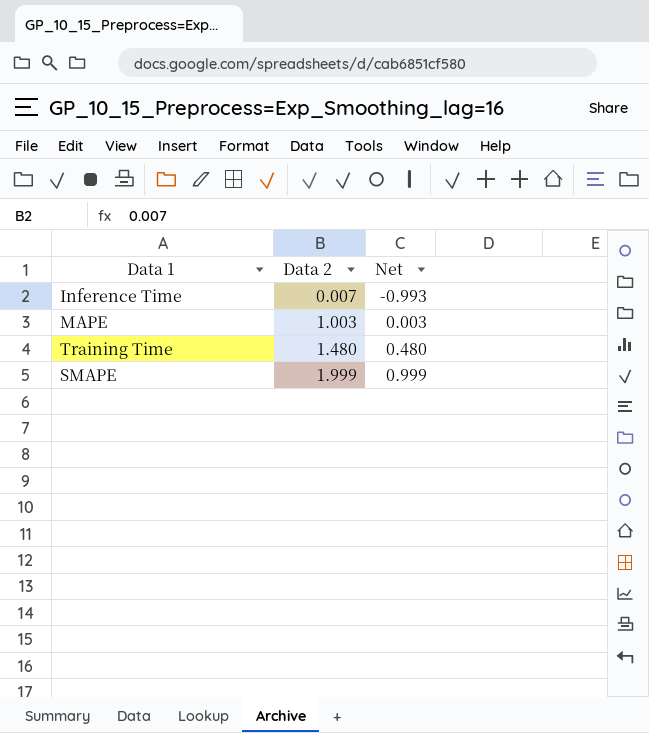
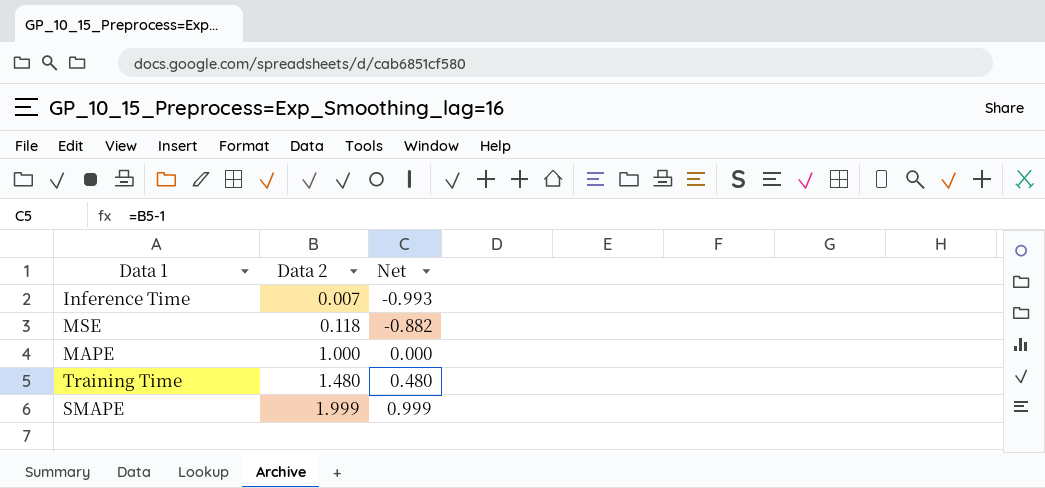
row MSE: none -> 0.118 | -0.882
MAPE | Data 2: 1.003 -> 1.000
MAPE | Net: 0.003 -> 0.000

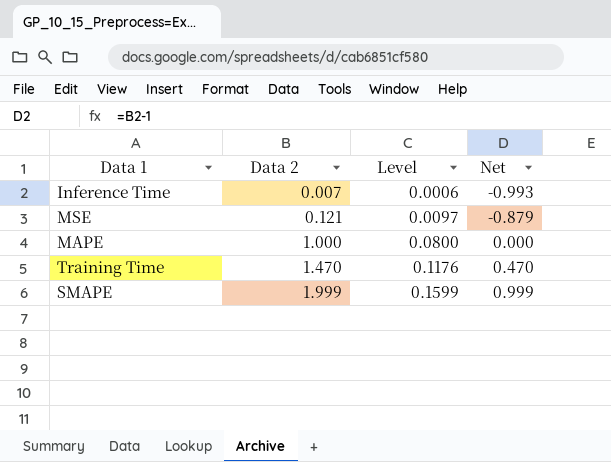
column Level | formula: none -> [Data 2] * 0.08
MSE | Data 2: 0.118 -> 0.121
MSE | Net: -0.882 -> -0.879
Training Time | Data 2: 1.480 -> 1.470
Training Time | Net: 0.480 -> 0.470

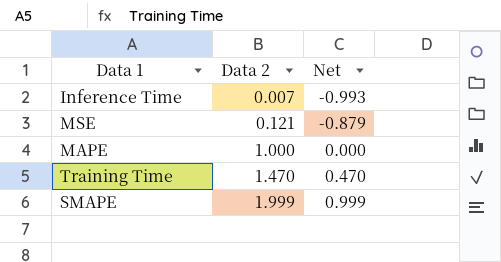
column Level | formula: [Data 2] * 0.08 -> none

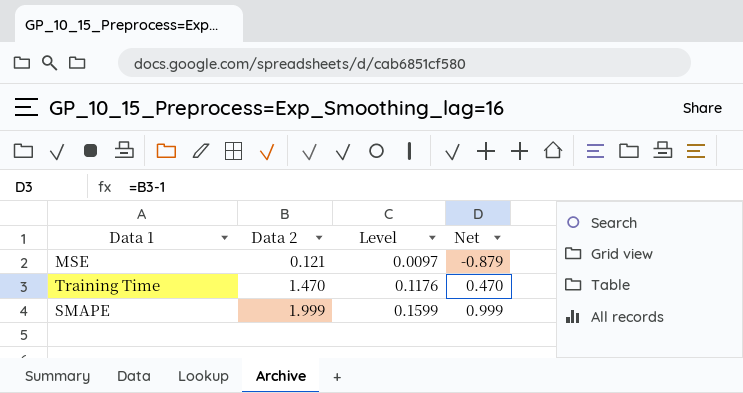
column Level | formula: none -> [Data 2] * 0.08
row Inference Time: 0.007 | -0.993 -> none
row MAPE: 1.000 | 0.000 -> none

